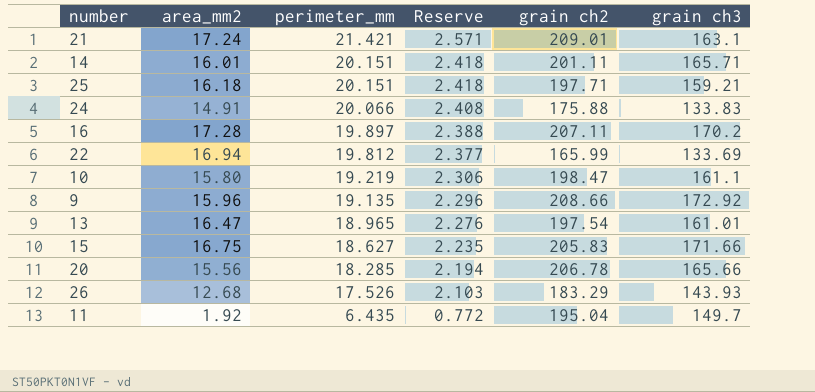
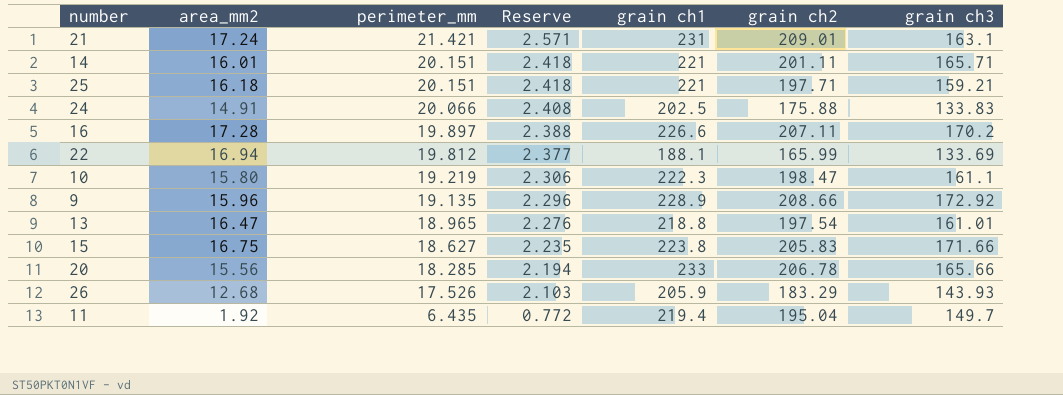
column grain ch1 | position: none -> 5

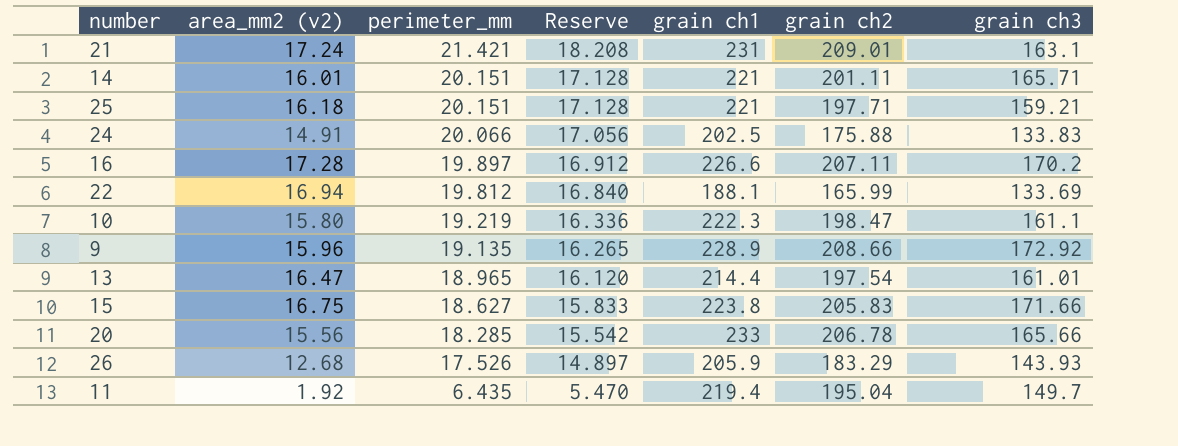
column name: area_mm2 -> area_mm2 (v2)
column Reserve | formula: [perimeter_mm] * 0.12 -> [perimeter_mm] * 0.85
13 | grain ch1: 218.8 -> 214.4

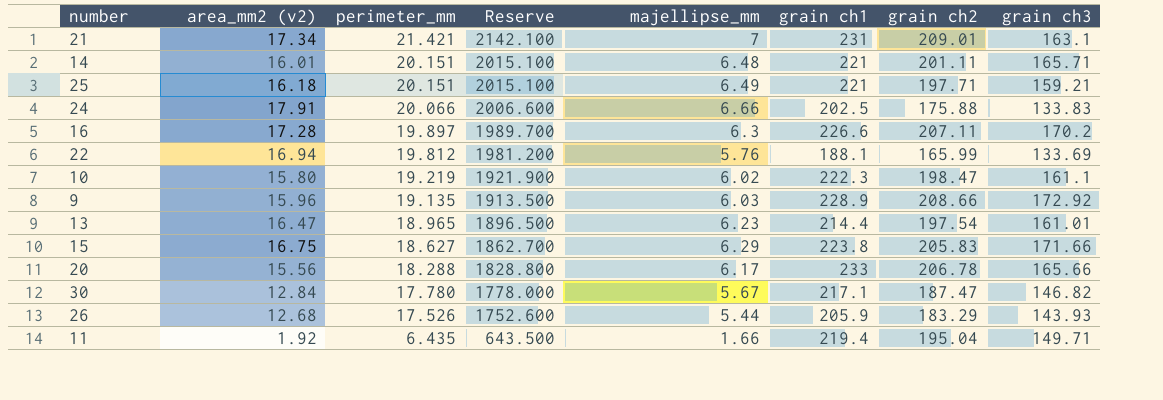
column Reserve | formula: [perimeter_mm] * 0.85 -> [perimeter_mm] * 100
column majellipse_mm | position: none -> 5
21 | area_mm2 (v2): 17.24 -> 17.34
24 | area_mm2 (v2): 14.91 -> 17.91
20 | perimeter_mm: 18.285 -> 18.288
row 30: none -> 12.84 | 17.780 | 1778.000 | 5.67 | 217.1 | 187.47 | 146.82
11 | grain ch3: 149.7 -> 149.71

